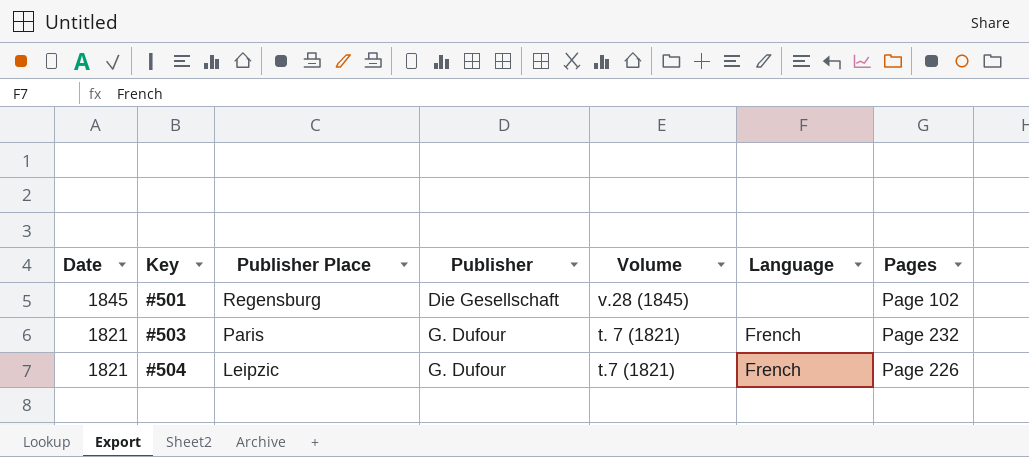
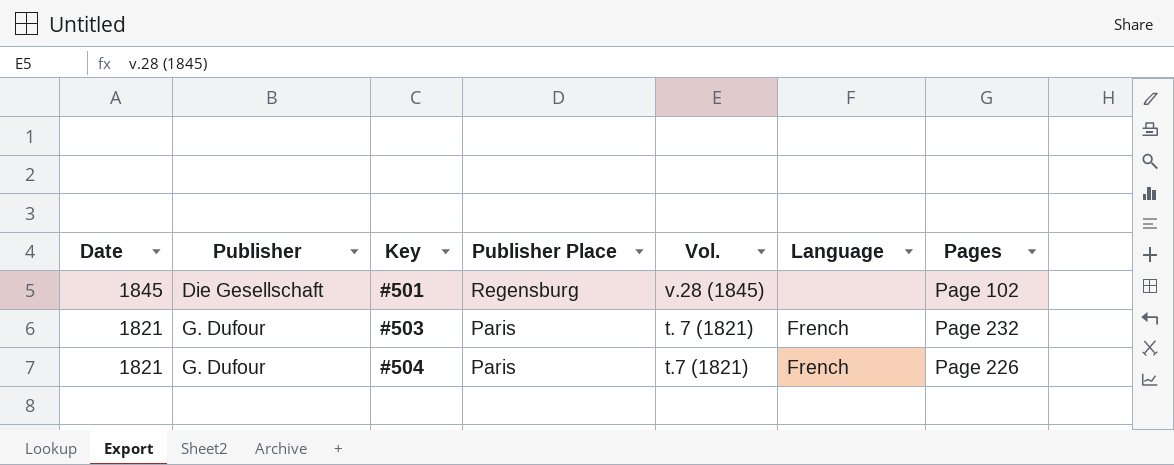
column Publisher | position: 4 -> 2
column name: Volume -> Vol.
#504 | Publisher Place: Leipzic -> Paris

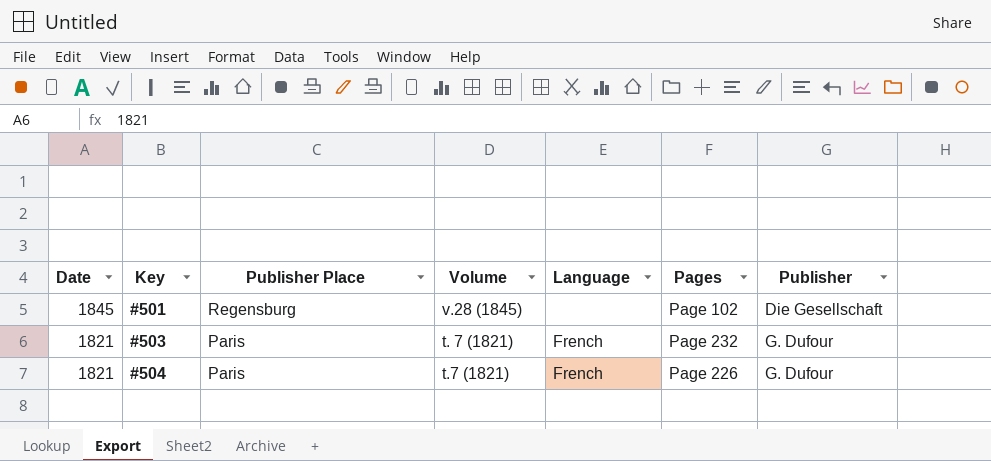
column name: Vol. -> Volume
column Publisher | position: 2 -> 7

